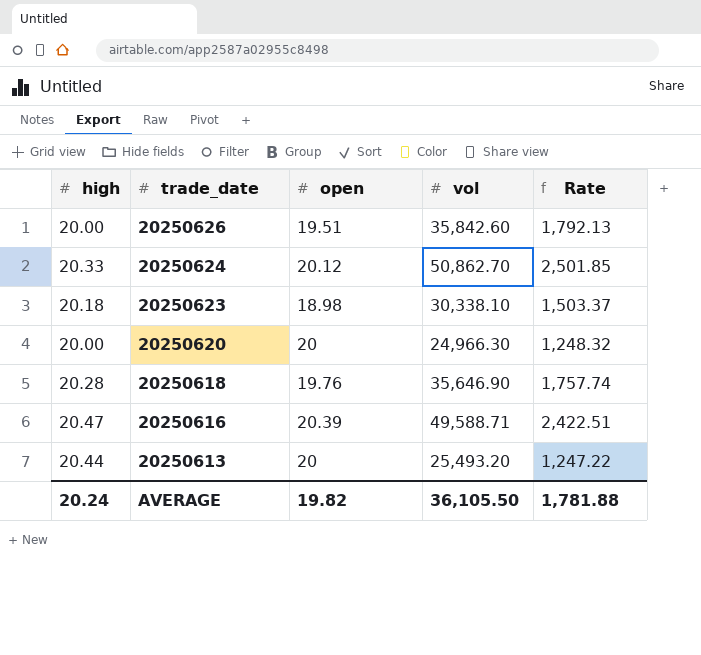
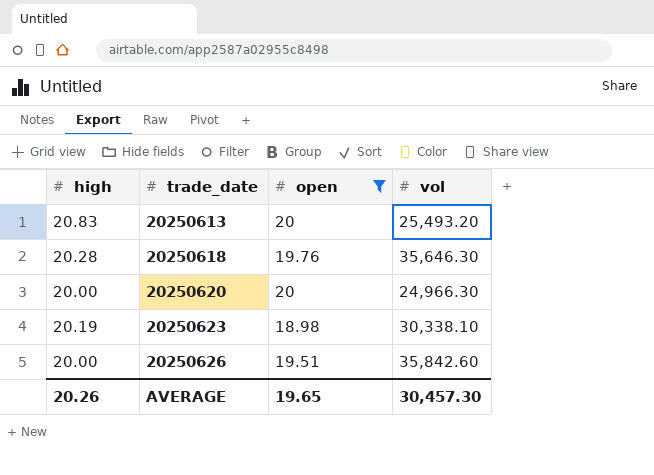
filter: none -> open <= 20
row order: trade_date descending -> trade_date ascending
column Rate | formula: [vol] / [high] -> none
20250613 | high: 20.44 -> 20.83
20250618 | vol: 35,646.90 -> 35,646.30
20250623 | high: 20.18 -> 20.19
AVERAGE | high: 20.24 -> 20.26
AVERAGE | open: 19.82 -> 19.65
AVERAGE | vol: 36,105.50 -> 30,457.30

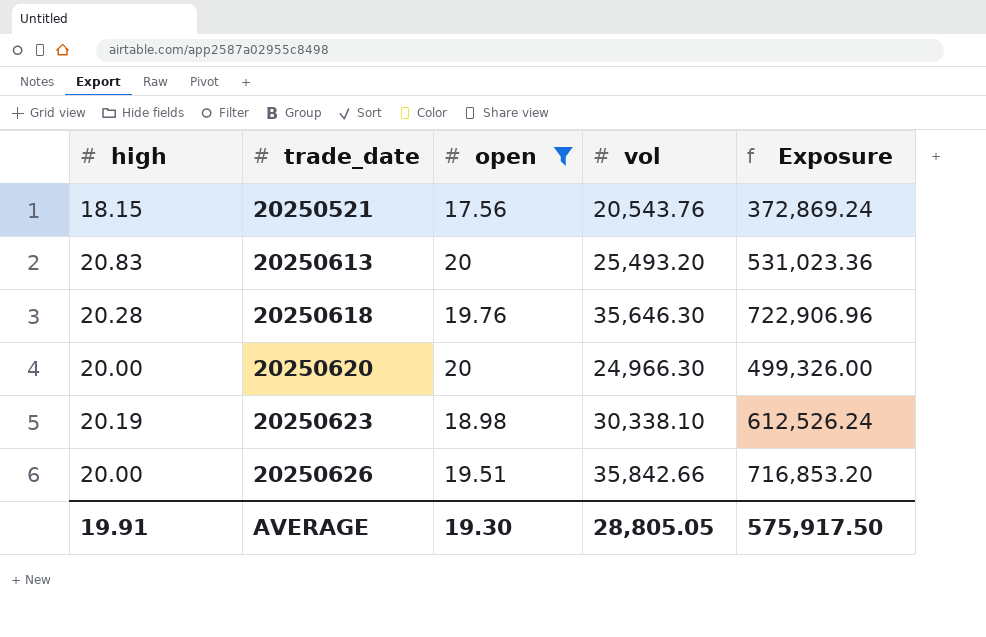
column Exposure | formula: none -> [high] * [vol]
row 20250521: none -> 18.15 | 17.56 | 20,543.76 | 372,869.24
20250626 | vol: 35,842.60 -> 35,842.66
AVERAGE | high: 20.26 -> 19.91
AVERAGE | open: 19.65 -> 19.30
AVERAGE | vol: 30,457.30 -> 28,805.05

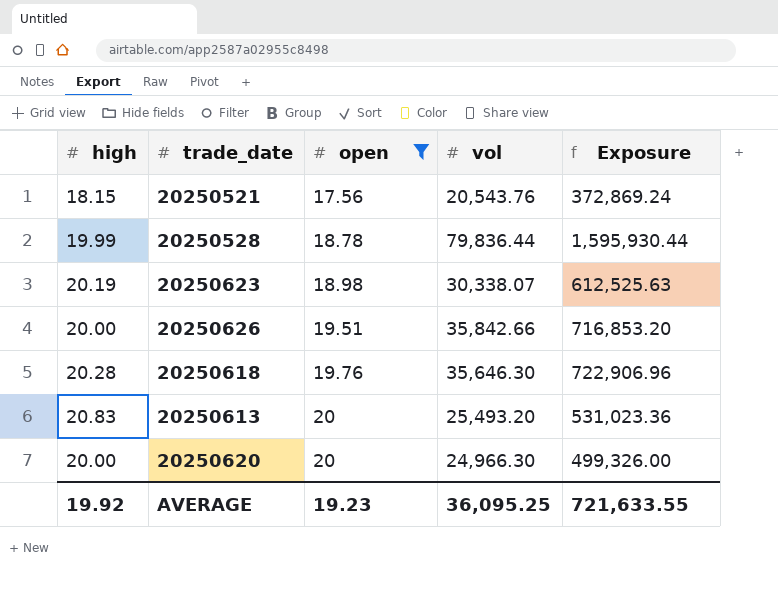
row order: trade_date ascending -> open ascending
row 20250528: none -> 19.99 | 18.78 | 79,836.44 | 1,595,930.44
20250623 | vol: 30,338.10 -> 30,338.07
20250623 | Exposure: 612,526.24 -> 612,525.63
AVERAGE | high: 19.91 -> 19.92
AVERAGE | open: 19.30 -> 19.23
AVERAGE | vol: 28,805.05 -> 36,095.25
AVERAGE | Exposure: 575,917.50 -> 721,633.55

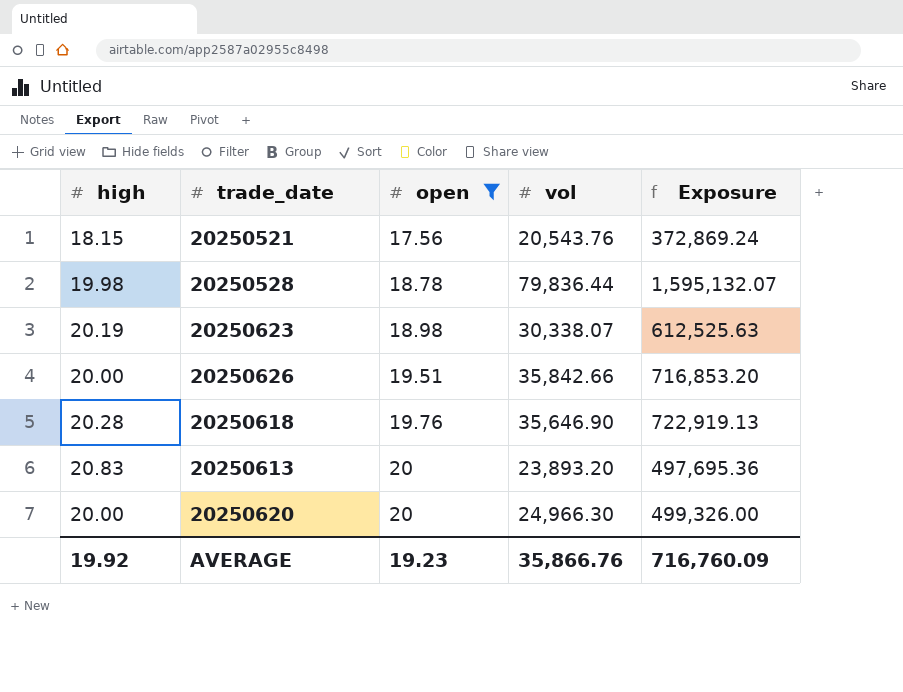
20250528 | high: 19.99 -> 19.98
20250528 | Exposure: 1,595,930.44 -> 1,595,132.07
20250618 | vol: 35,646.30 -> 35,646.90
20250618 | Exposure: 722,906.96 -> 722,919.13
20250613 | vol: 25,493.20 -> 23,893.20
20250613 | Exposure: 531,023.36 -> 497,695.36
AVERAGE | vol: 36,095.25 -> 35,866.76
AVERAGE | Exposure: 721,633.55 -> 716,760.09

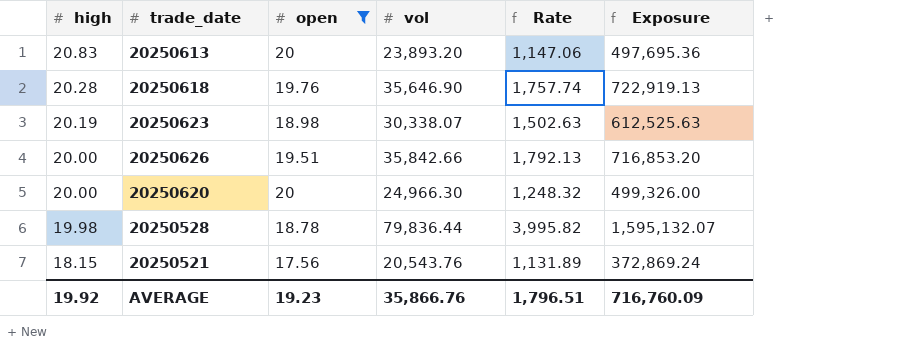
row order: open ascending -> high descending
column Rate | formula: none -> [vol] / [high]

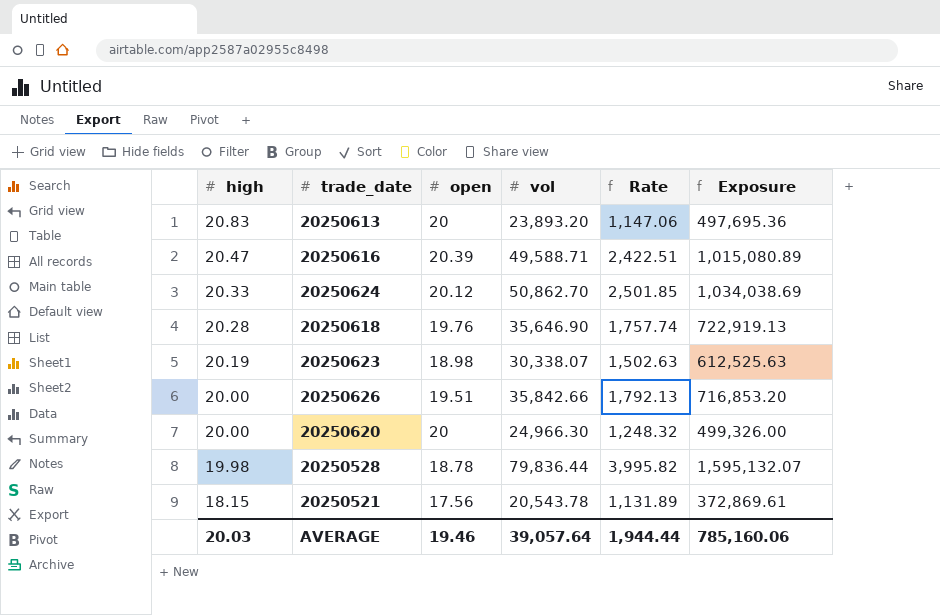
filter: open <= 20 -> none
20250521 | vol: 20,543.76 -> 20,543.78
20250521 | Exposure: 372,869.24 -> 372,869.61
AVERAGE | high: 19.92 -> 20.03
AVERAGE | open: 19.23 -> 19.46
AVERAGE | vol: 35,866.76 -> 39,057.64
AVERAGE | Rate: 1,796.51 -> 1,944.44
AVERAGE | Exposure: 716,760.09 -> 785,160.06

